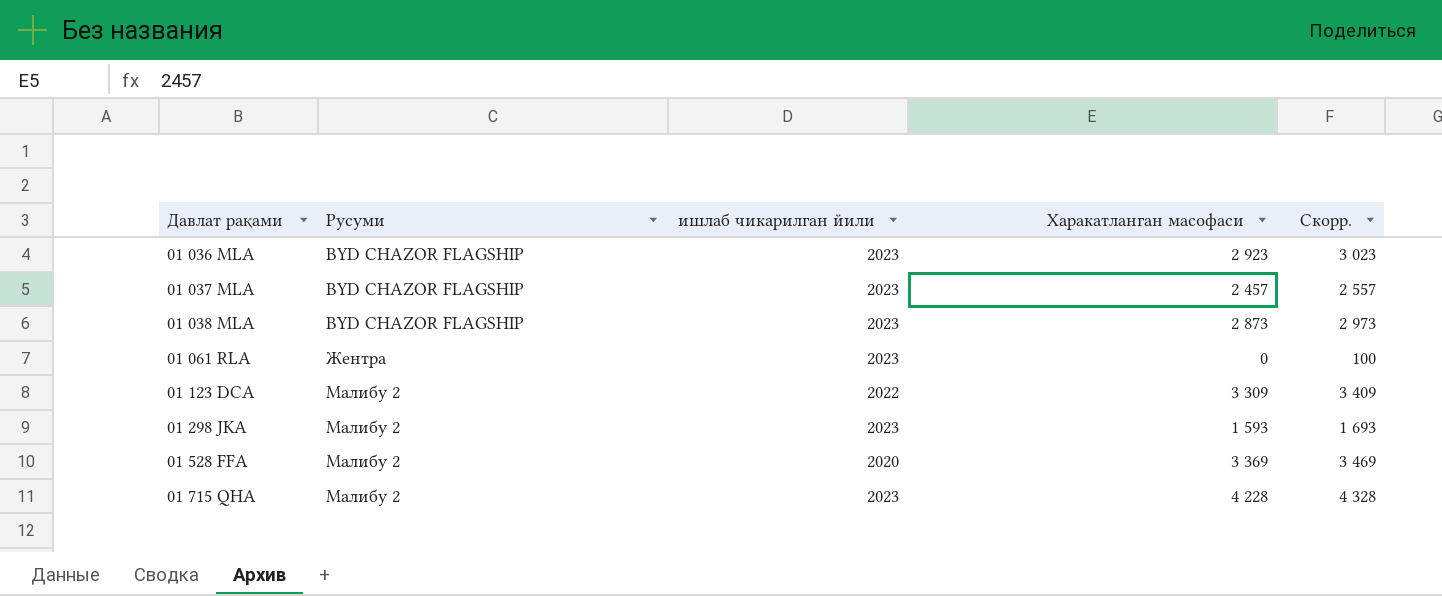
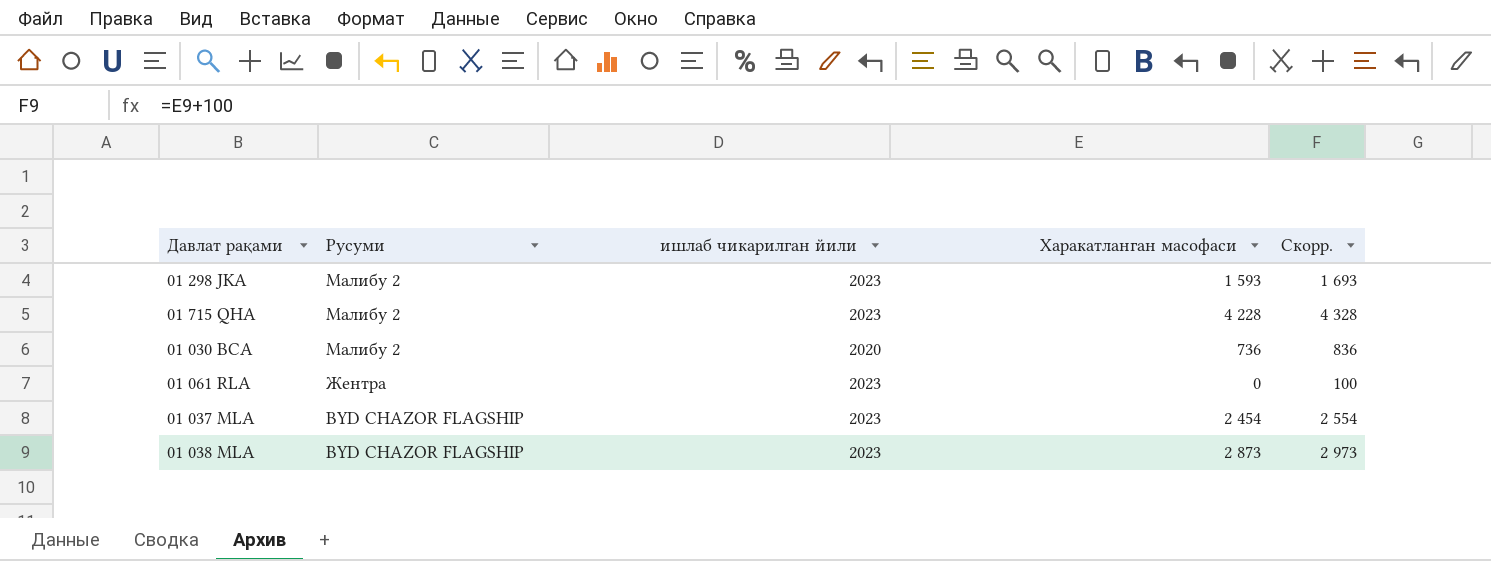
row order: Давлат рақами ascending -> Русуми descending
row 01 036 MLA: BYD CHAZOR FLAGSHIP | 2023 | 2 923 | 3 023 -> none
row 01 123 DCA: Малибу 2 | 2022 | 3 309 | 3 409 -> none
row 01 528 FFA: Малибу 2 | 2020 | 3 369 | 3 469 -> none
row 01 030 BCA: none -> Малибу 2 | 2020 | 736 | 836
01 037 MLA | Харакатланган масофаси: 2 457 -> 2 454
01 037 MLA | Скорр.: 2 557 -> 2 554

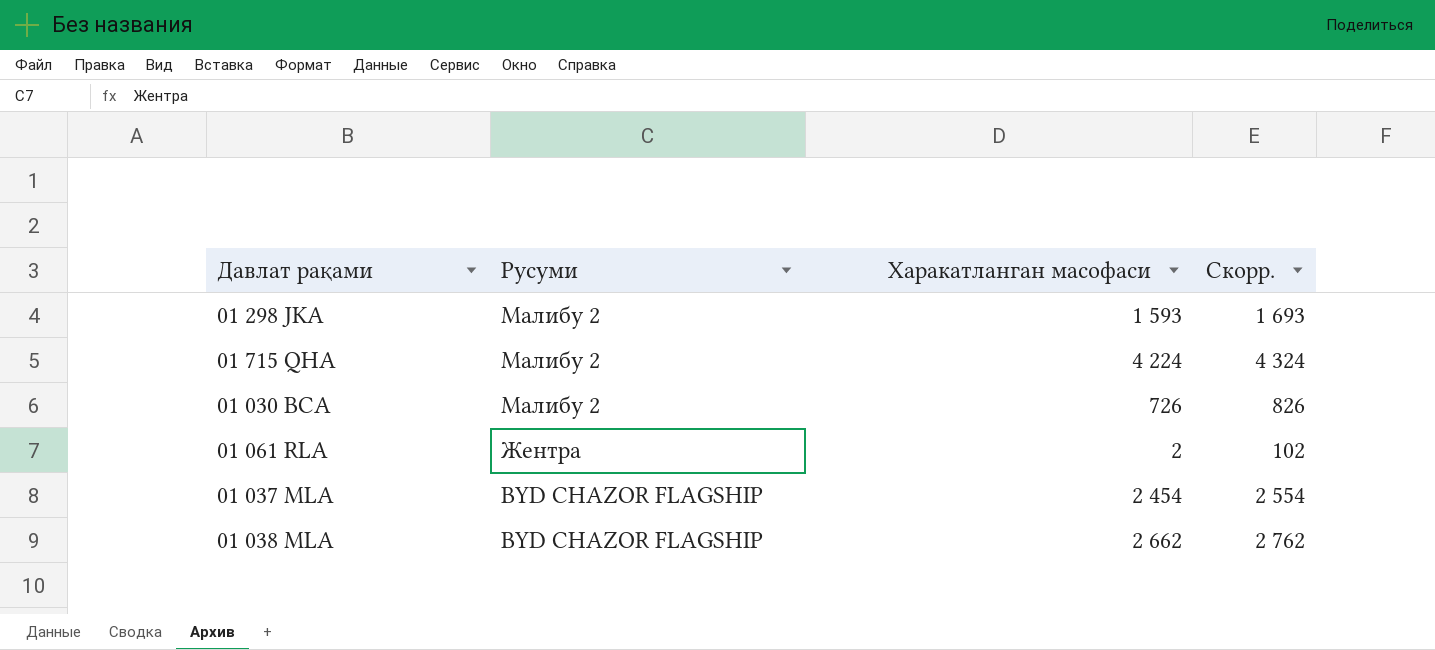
column ишлаб чикарилган йили | position: 3 -> none
01 715 QHA | Харакатланган масофаси: 4 228 -> 4 224
01 715 QHA | Скорр.: 4 328 -> 4 324
01 030 BCA | Харакатланган масофаси: 736 -> 726
01 030 BCA | Скорр.: 836 -> 826
01 061 RLA | Харакатланган масофаси: 0 -> 2
01 061 RLA | Скорр.: 100 -> 102
01 038 MLA | Харакатланган масофаси: 2 873 -> 2 662
01 038 MLA | Скорр.: 2 973 -> 2 762

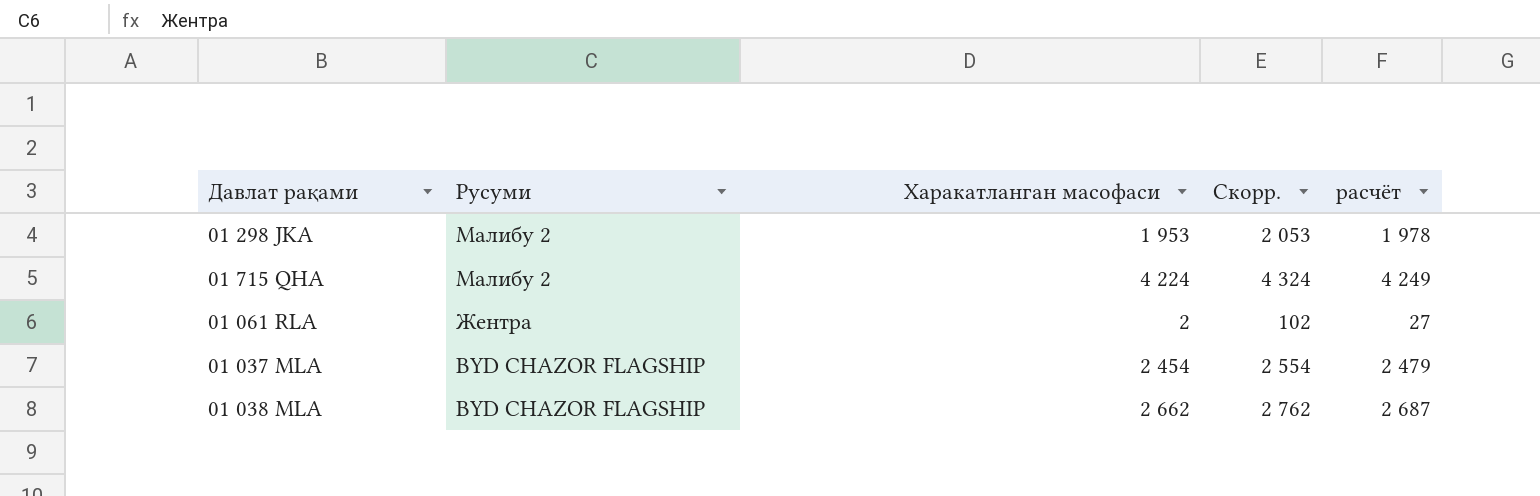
column расчёт | formula: none -> [Харакатланган масофаси] + 25
row 01 030 BCA: Малибу 2 | 726 | 826 -> none
01 298 JKA | Харакатланган масофаси: 1 593 -> 1 953
01 298 JKA | Скорр.: 1 693 -> 2 053

